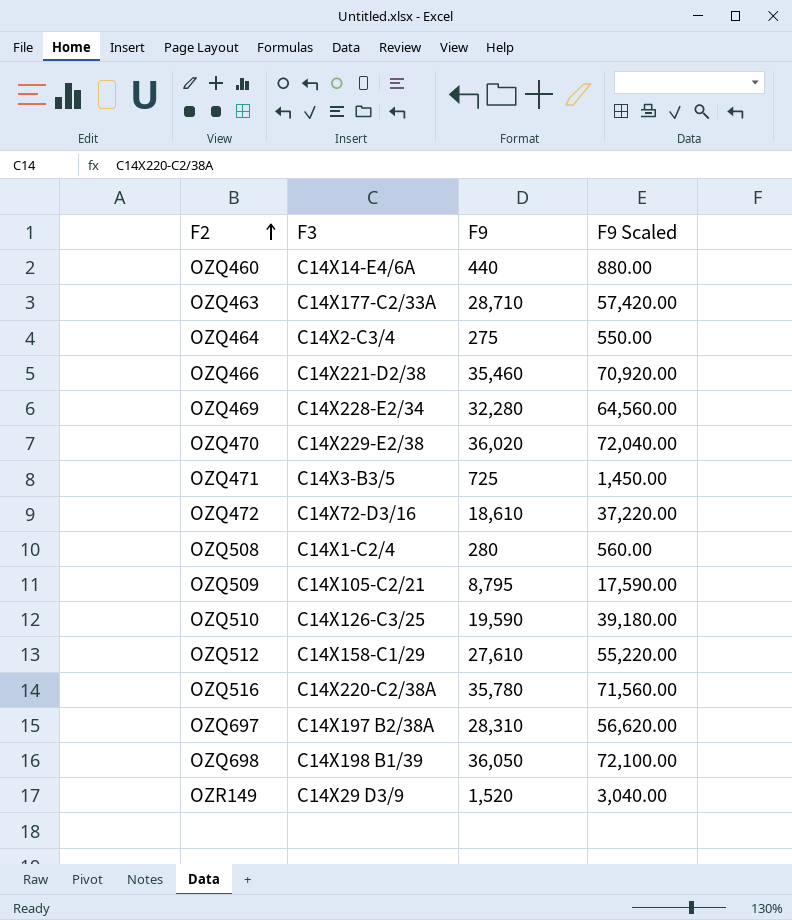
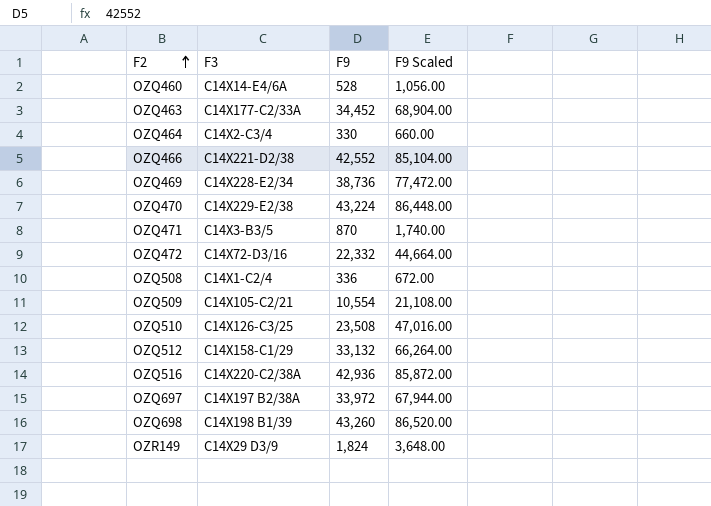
OZQ460 | F9: 440 -> 528
OZQ460 | F9 Scaled: 880.00 -> 1,056.00
OZQ463 | F9: 28,710 -> 34,452
OZQ463 | F9 Scaled: 57,420.00 -> 68,904.00
OZQ464 | F9: 275 -> 330
OZQ464 | F9 Scaled: 550.00 -> 660.00
OZQ466 | F9: 35,460 -> 42,552
OZQ466 | F9 Scaled: 70,920.00 -> 85,104.00
OZQ469 | F9: 32,280 -> 38,736
OZQ469 | F9 Scaled: 64,560.00 -> 77,472.00
OZQ470 | F9: 36,020 -> 43,224
OZQ470 | F9 Scaled: 72,040.00 -> 86,448.00
OZQ471 | F9: 725 -> 870
OZQ471 | F9 Scaled: 1,450.00 -> 1,740.00
OZQ472 | F9: 18,610 -> 22,332
OZQ472 | F9 Scaled: 37,220.00 -> 44,664.00
OZQ508 | F9: 280 -> 336
OZQ508 | F9 Scaled: 560.00 -> 672.00
OZQ509 | F9: 8,795 -> 10,554
OZQ509 | F9 Scaled: 17,590.00 -> 21,108.00
OZQ510 | F9: 19,590 -> 23,508
OZQ510 | F9 Scaled: 39,180.00 -> 47,016.00
OZQ512 | F9: 27,610 -> 33,132
OZQ512 | F9 Scaled: 55,220.00 -> 66,264.00
OZQ516 | F9: 35,780 -> 42,936
OZQ516 | F9 Scaled: 71,560.00 -> 85,872.00
OZQ697 | F9: 28,310 -> 33,972
OZQ697 | F9 Scaled: 56,620.00 -> 67,944.00
OZQ698 | F9: 36,050 -> 43,260
OZQ698 | F9 Scaled: 72,100.00 -> 86,520.00
OZR149 | F9: 1,520 -> 1,824
OZR149 | F9 Scaled: 3,040.00 -> 3,648.00

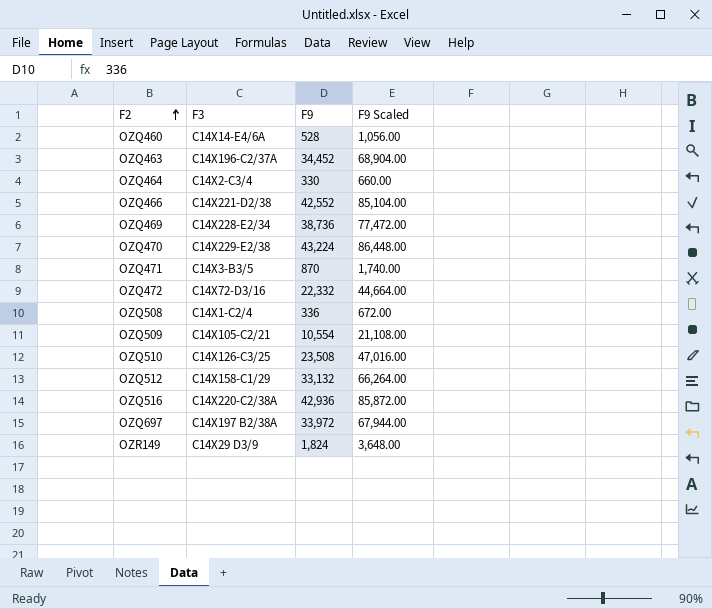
row OZQ698: C14X198 B1/39 | 43,260 | 86,520.00 -> none
OZQ463 | F3: C14X177-C2/33A -> C14X196-C2/37A

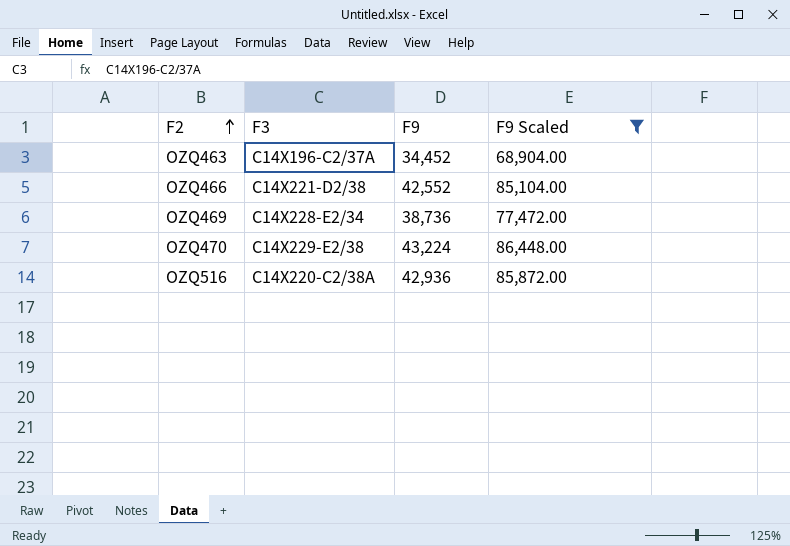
filter: none -> F9 Scaled >= 68,904.00

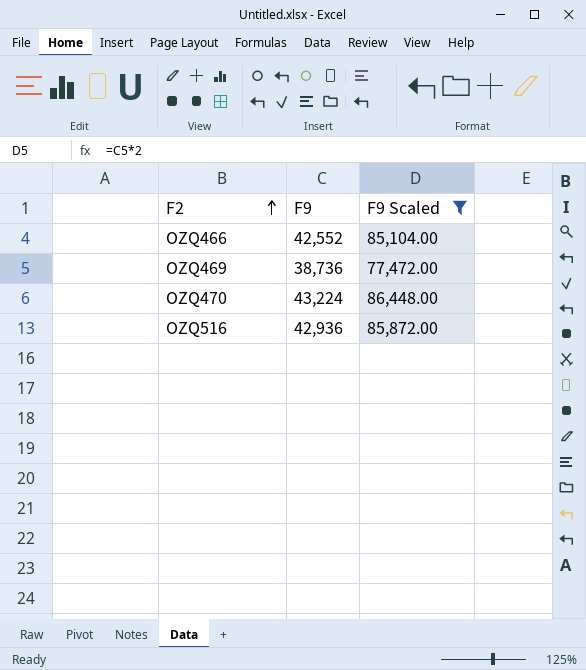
column F3 | position: 2 -> none
row OZQ463: C14X196-C2/37A | 34,452 | 68,904.00 -> none

